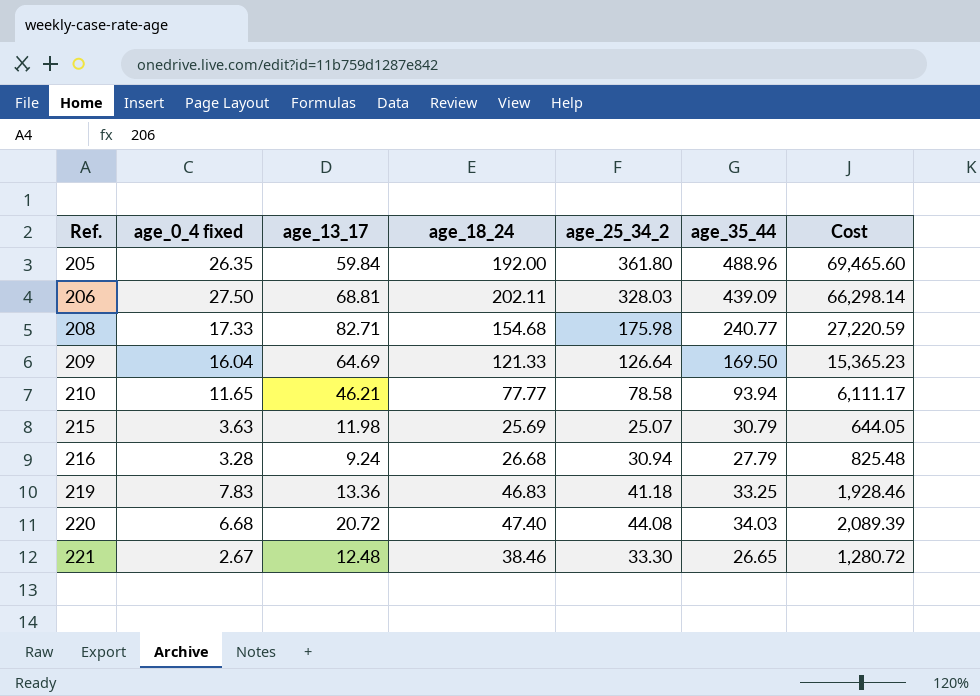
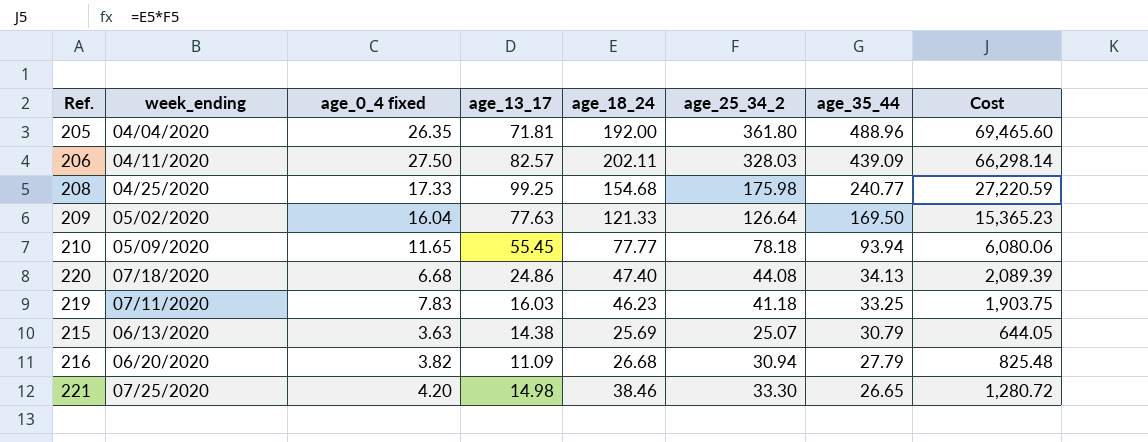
row order: Ref. ascending -> age_35_44 descending
column week_ending | position: none -> 2
205 | age_13_17: 59.84 -> 71.81
206 | age_13_17: 68.81 -> 82.57
208 | age_13_17: 82.71 -> 99.25
209 | age_13_17: 64.69 -> 77.63
210 | age_13_17: 46.21 -> 55.45
210 | age_25_34_2: 78.58 -> 78.18
210 | Cost: 6,111.17 -> 6,080.06
220 | age_13_17: 20.72 -> 24.86
220 | age_35_44: 34.03 -> 34.13
219 | age_13_17: 13.36 -> 16.03
219 | age_18_24: 46.83 -> 46.23
219 | Cost: 1,928.46 -> 1,903.75
215 | age_13_17: 11.98 -> 14.38
216 | age_0_4 fixed: 3.28 -> 3.82
216 | age_13_17: 9.24 -> 11.09
221 | age_0_4 fixed: 2.67 -> 4.20
221 | age_13_17: 12.48 -> 14.98

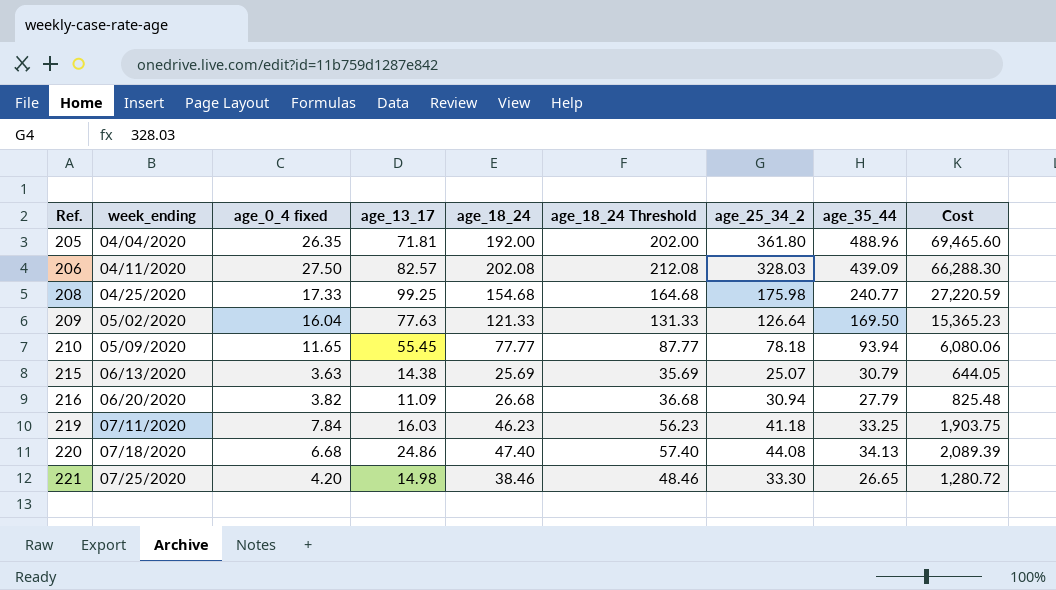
row order: age_35_44 descending -> Ref. ascending
column age_18_24 Threshold | formula: none -> [age_18_24] + 10
206 | age_18_24: 202.11 -> 202.08
206 | Cost: 66,298.14 -> 66,288.30
219 | age_0_4 fixed: 7.83 -> 7.84

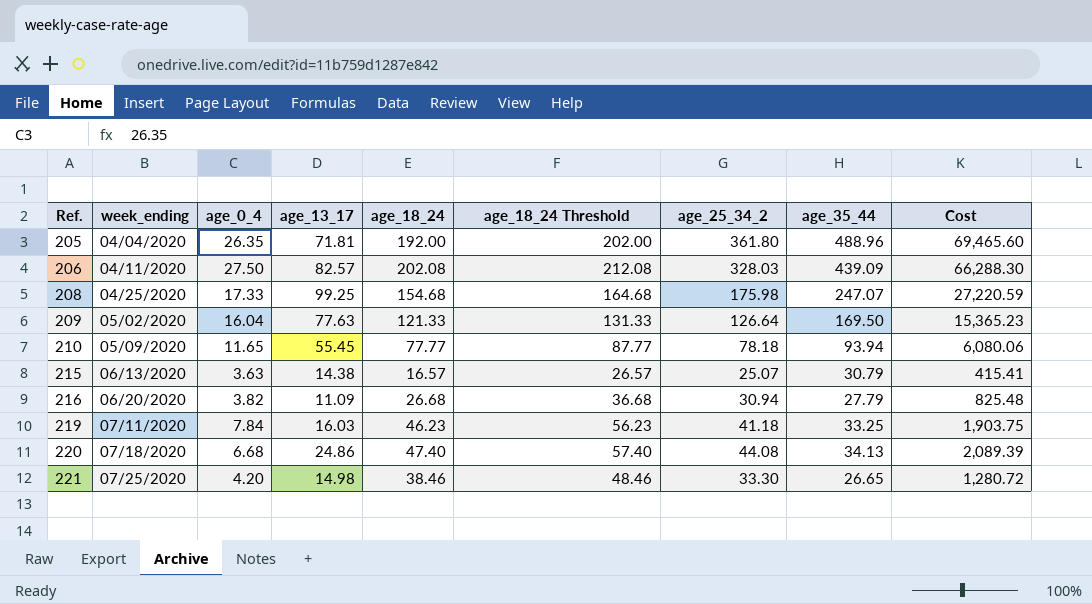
column name: age_0_4 fixed -> age_0_4
208 | age_35_44: 240.77 -> 247.07
215 | age_18_24: 25.69 -> 16.57
215 | age_18_24 Threshold: 35.69 -> 26.57
215 | Cost: 644.05 -> 415.41

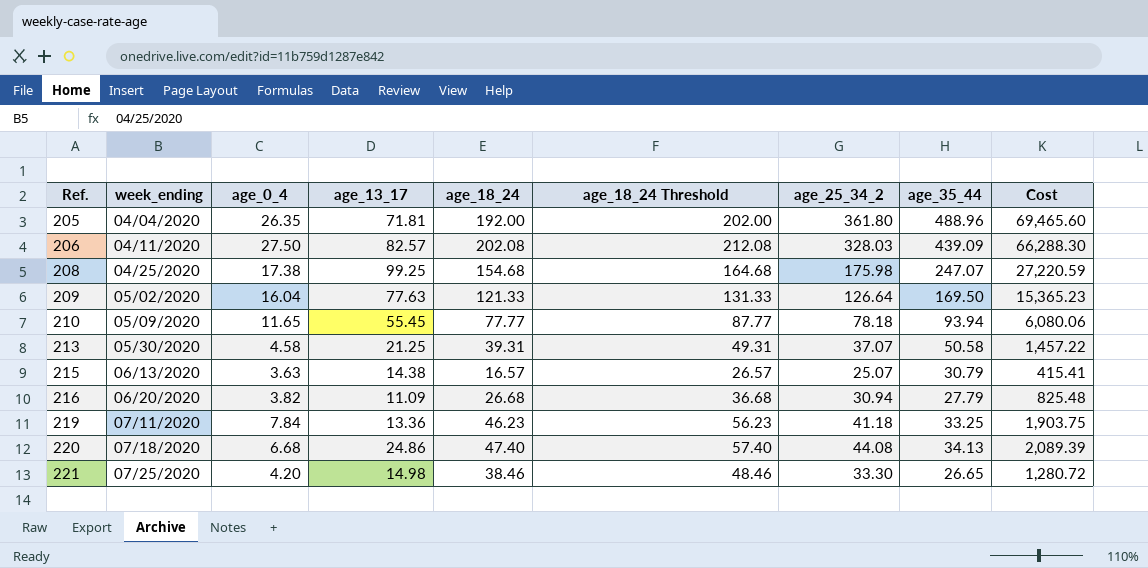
208 | age_0_4: 17.33 -> 17.38
row 213: none -> 05/30/2020 | 4.58 | 21.25 | 39.31 | 49.31 | 37.07 | 50.58 | 1,457.22
219 | age_13_17: 16.03 -> 13.36

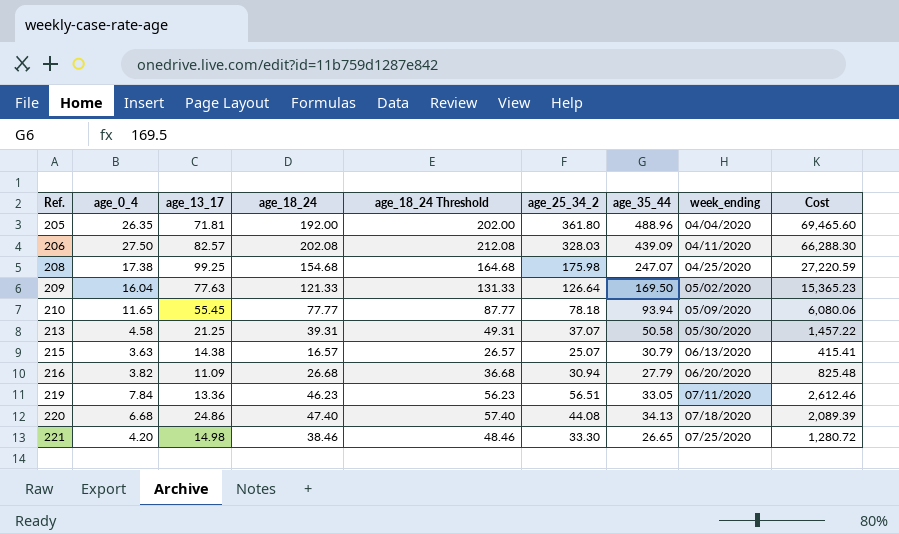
column week_ending | position: 2 -> 8
219 | age_25_34_2: 41.18 -> 56.51
219 | age_35_44: 33.25 -> 33.05
219 | Cost: 1,903.75 -> 2,612.46

